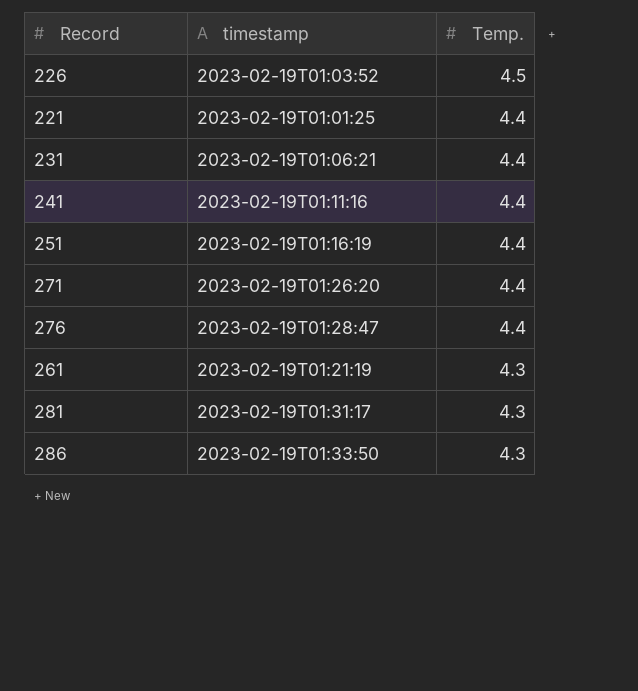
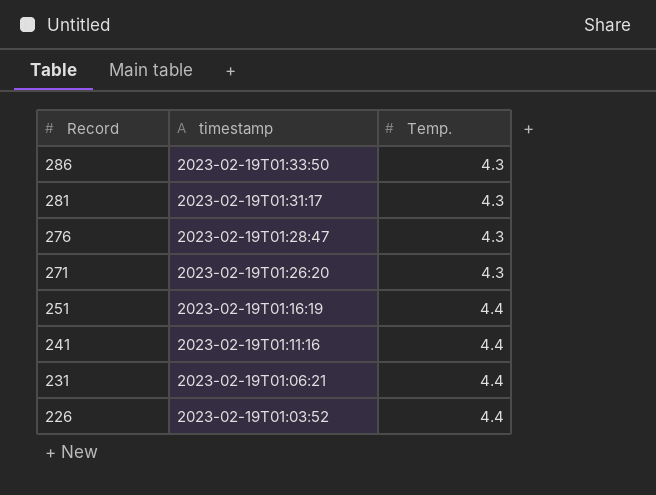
row order: Temp. descending -> Record descending
row 221: 2023-02-19T01:01:25 | 4.4 -> none
row 261: 2023-02-19T01:21:19 | 4.3 -> none
276 | Temp.: 4.4 -> 4.3
271 | Temp.: 4.4 -> 4.3
226 | Temp.: 4.5 -> 4.4

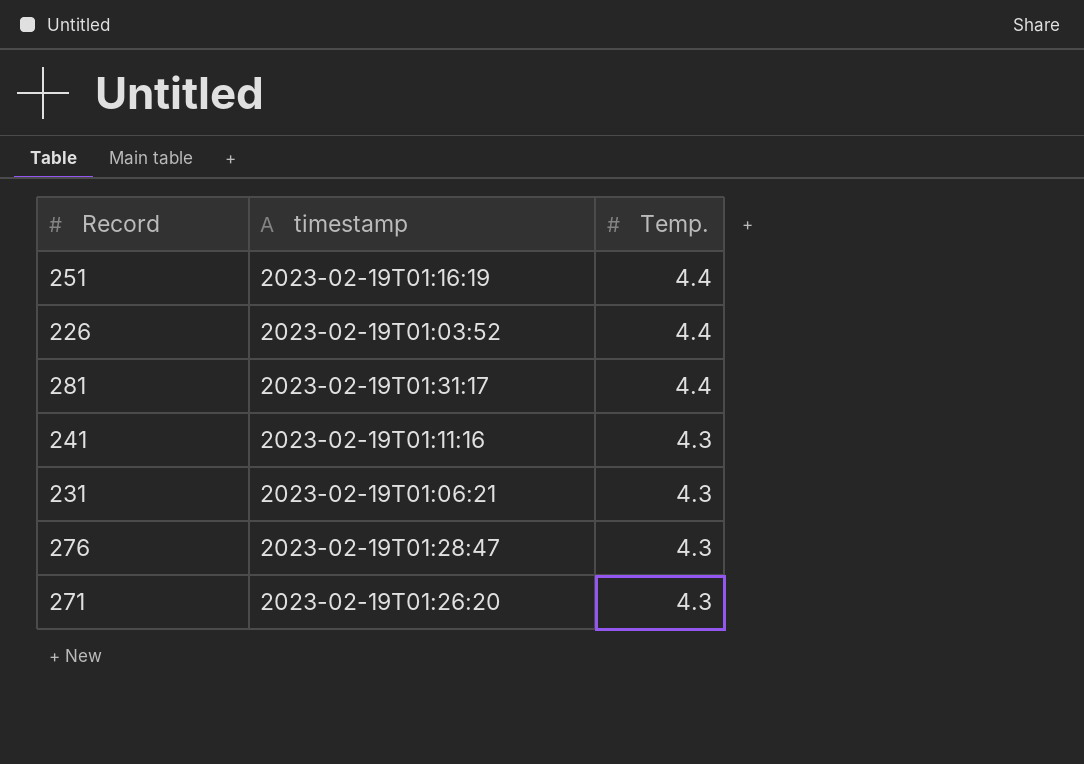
row order: Record descending -> Temp. descending
row 286: 2023-02-19T01:33:50 | 4.3 -> none
281 | Temp.: 4.3 -> 4.4
241 | Temp.: 4.4 -> 4.3
231 | Temp.: 4.4 -> 4.3

